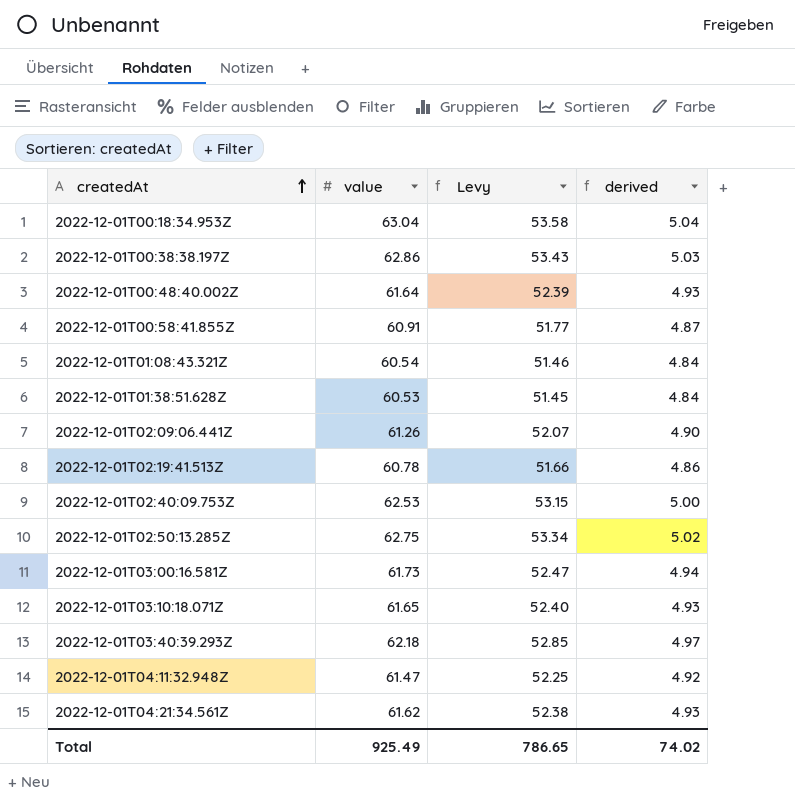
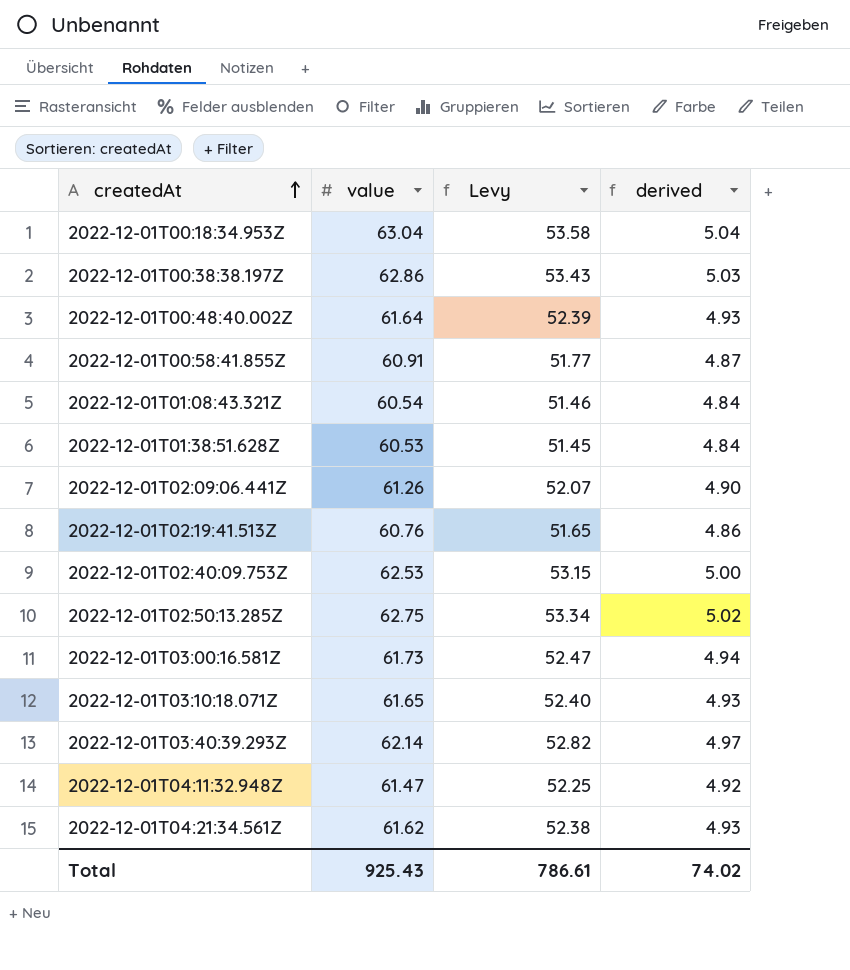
2022-12-01T02:19:41.513Z | value: 60.78 -> 60.76
2022-12-01T02:19:41.513Z | Levy: 51.66 -> 51.65
2022-12-01T03:40:39.293Z | value: 62.18 -> 62.14
2022-12-01T03:40:39.293Z | Levy: 52.85 -> 52.82
Total | value: 925.49 -> 925.43
Total | Levy: 786.65 -> 786.61

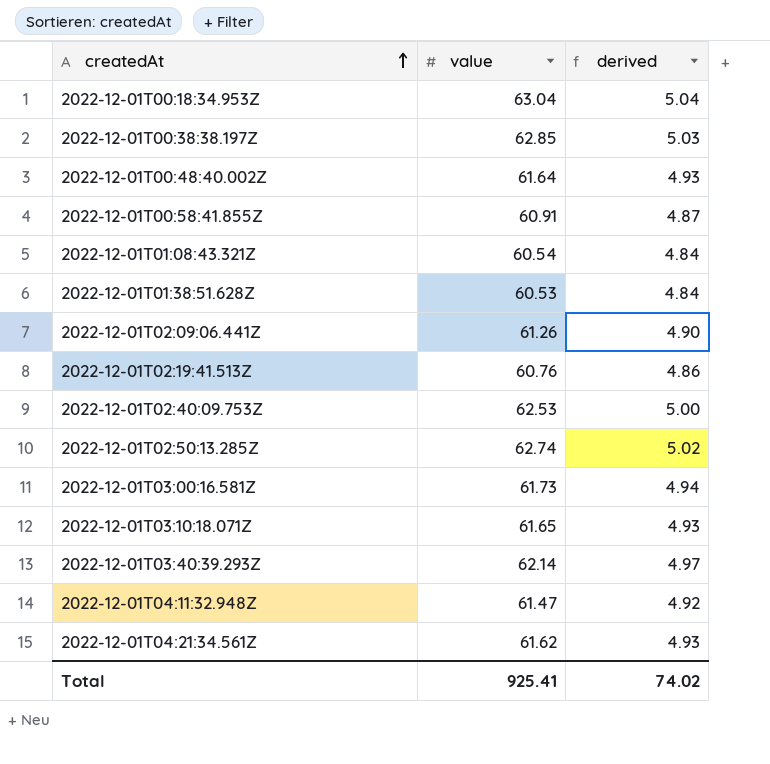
column Levy | formula: [value] * 0.85 -> none
2022-12-01T00:38:38.197Z | value: 62.86 -> 62.85
2022-12-01T02:50:13.285Z | value: 62.75 -> 62.74
Total | value: 925.43 -> 925.41

